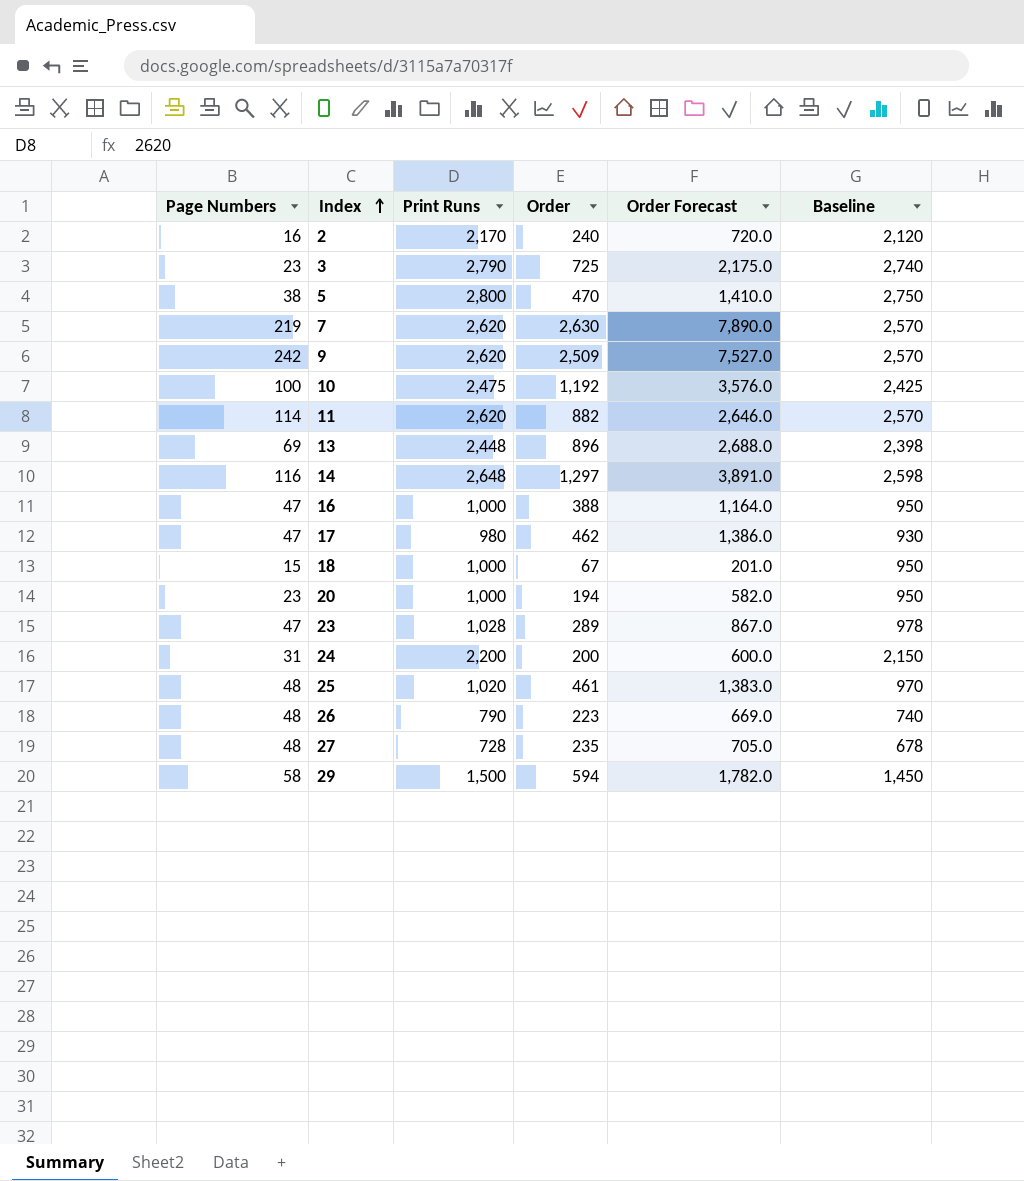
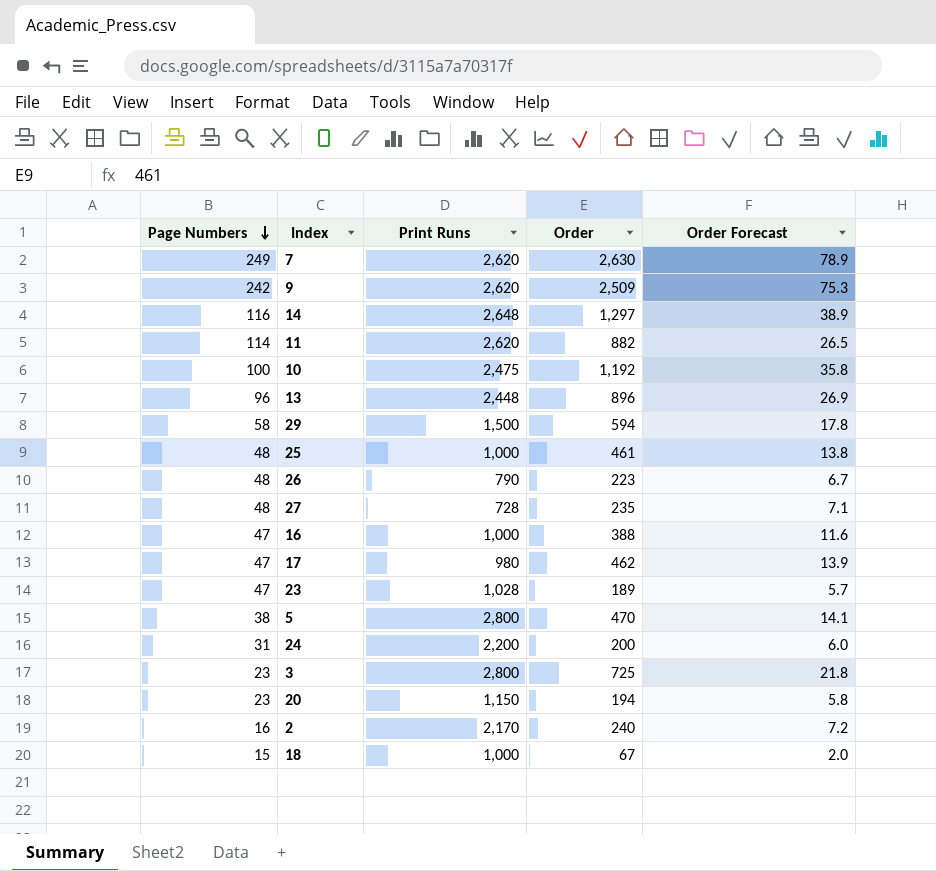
row order: Index ascending -> Page Numbers descending
column Baseline | formula: [Print Runs] - 50 -> none
column Order Forecast | formula: [Order] * 3 -> [Order] * 0.03
7 | Page Numbers: 219 -> 249
13 | Page Numbers: 69 -> 96
25 | Print Runs: 1,020 -> 1,000
23 | Order: 289 -> 189
3 | Print Runs: 2,790 -> 2,800
20 | Print Runs: 1,000 -> 1,150

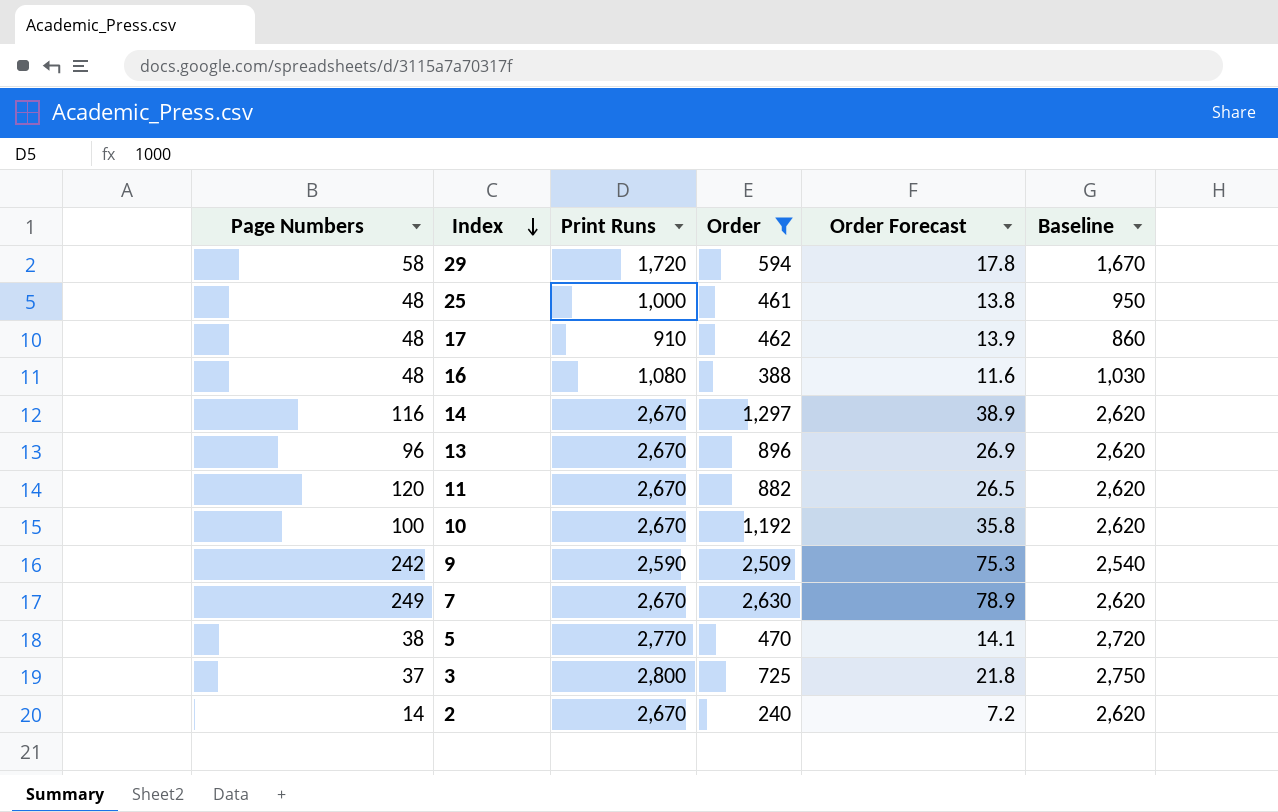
filter: none -> Order >= 240
row order: Page Numbers descending -> Index descending
column Baseline | formula: none -> [Print Runs] - 50
29 | Print Runs: 1,500 -> 1,720
17 | Page Numbers: 47 -> 48
17 | Print Runs: 980 -> 910
16 | Page Numbers: 47 -> 48
16 | Print Runs: 1,000 -> 1,080
14 | Print Runs: 2,648 -> 2,670
13 | Print Runs: 2,448 -> 2,670
11 | Page Numbers: 114 -> 120
11 | Print Runs: 2,620 -> 2,670
10 | Print Runs: 2,475 -> 2,670
9 | Print Runs: 2,620 -> 2,590
7 | Print Runs: 2,620 -> 2,670
5 | Print Runs: 2,800 -> 2,770
3 | Page Numbers: 23 -> 37
2 | Page Numbers: 16 -> 14
2 | Print Runs: 2,170 -> 2,670

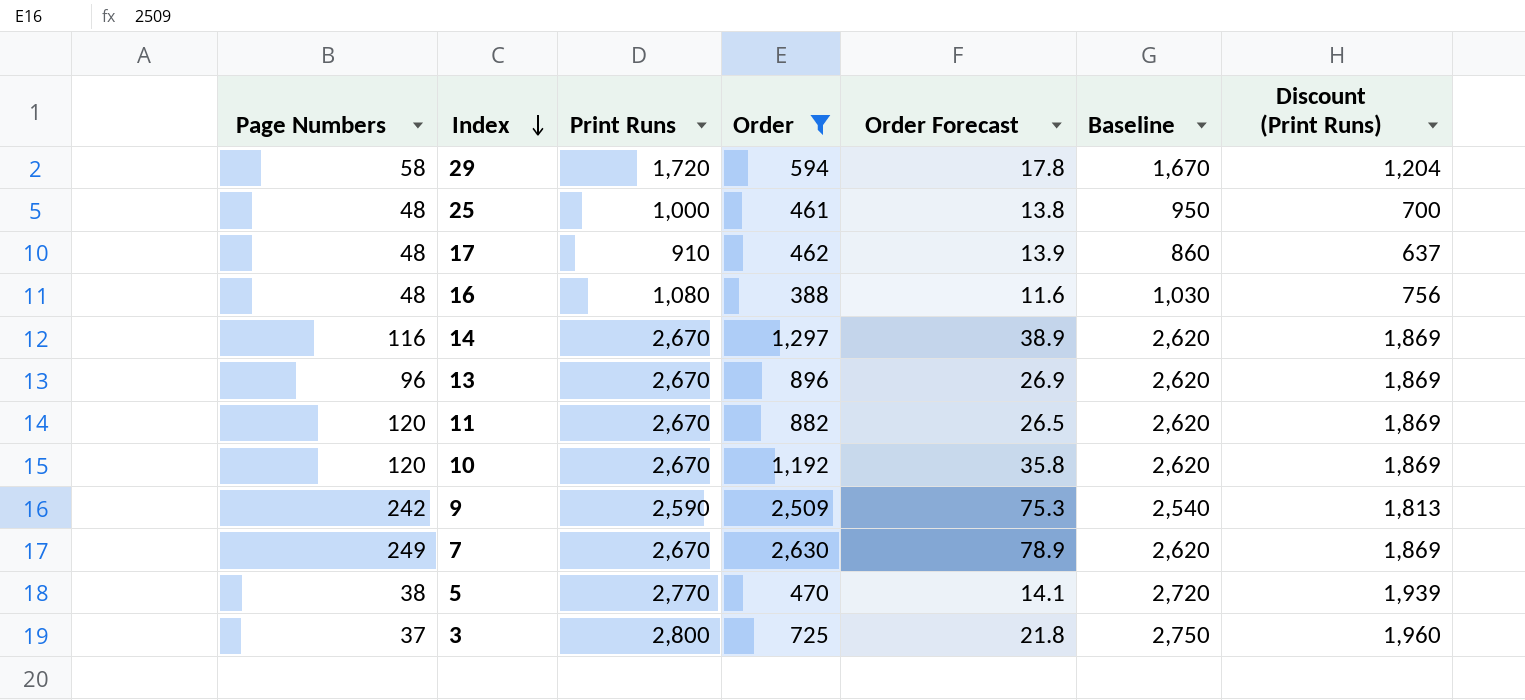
column Discount (Print Runs) | formula: none -> [Print Runs] * 0.7
row 2: 14 | 2,670 | 240 | 7.2 | 2,620 -> none
10 | Page Numbers: 100 -> 120

